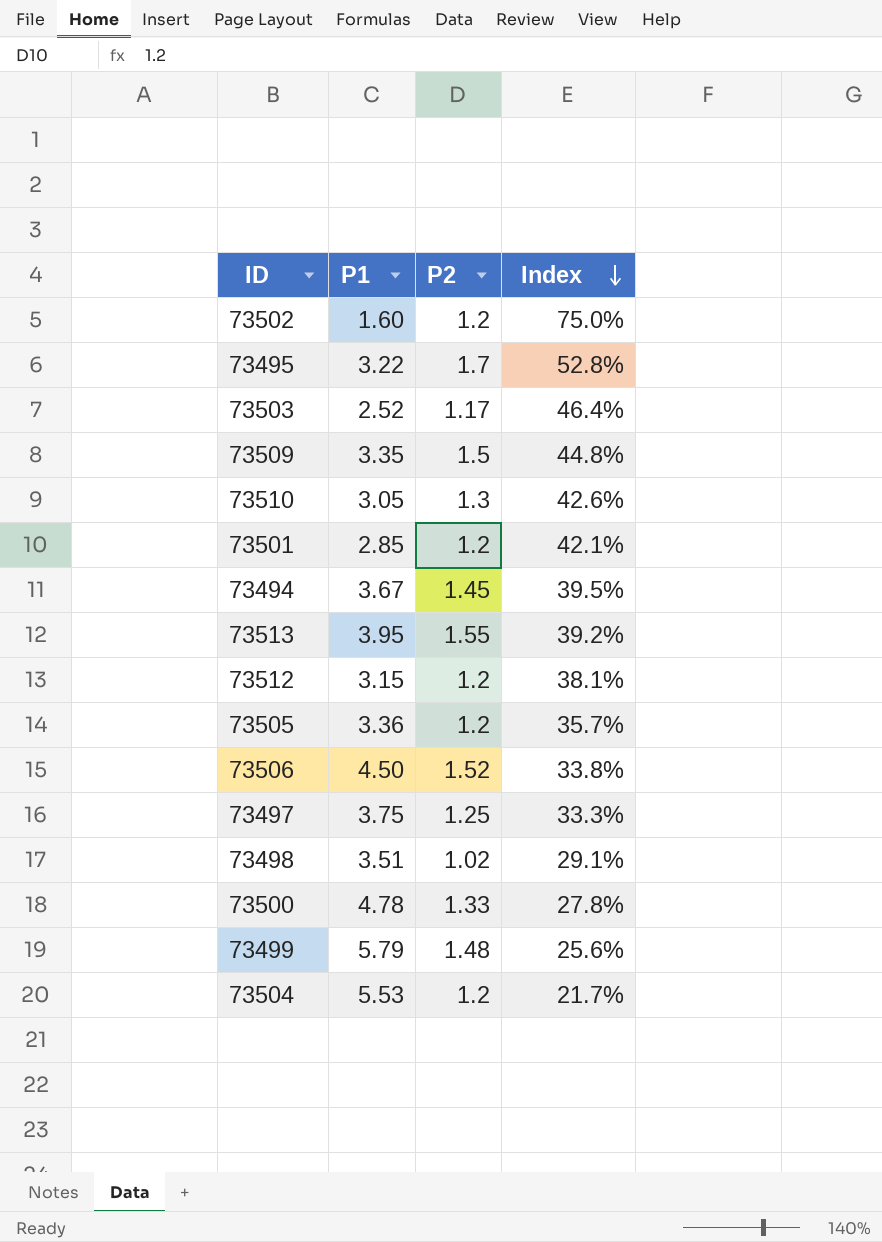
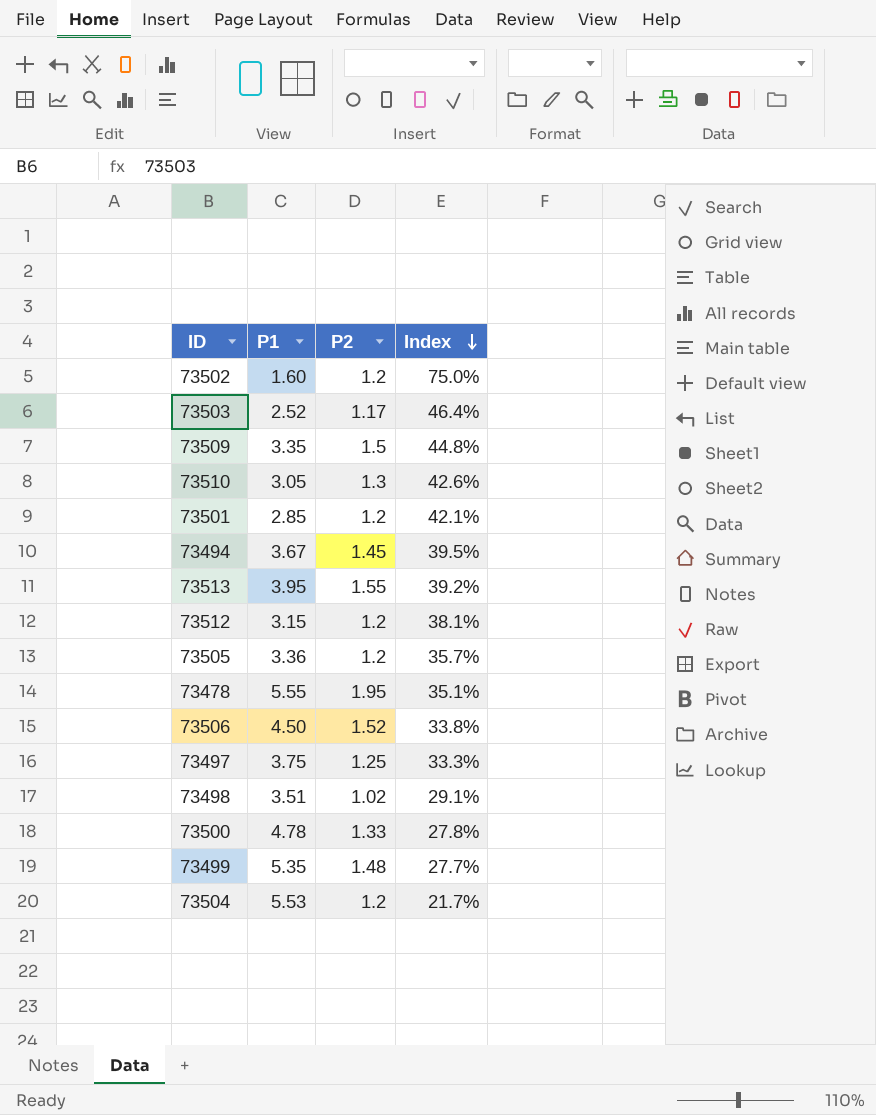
row 73495: 3.22 | 1.7 | 52.8% -> none
row 73478: none -> 5.55 | 1.95 | 35.1%
73499 | P1: 5.79 -> 5.35
73499 | Index: 25.6% -> 27.7%

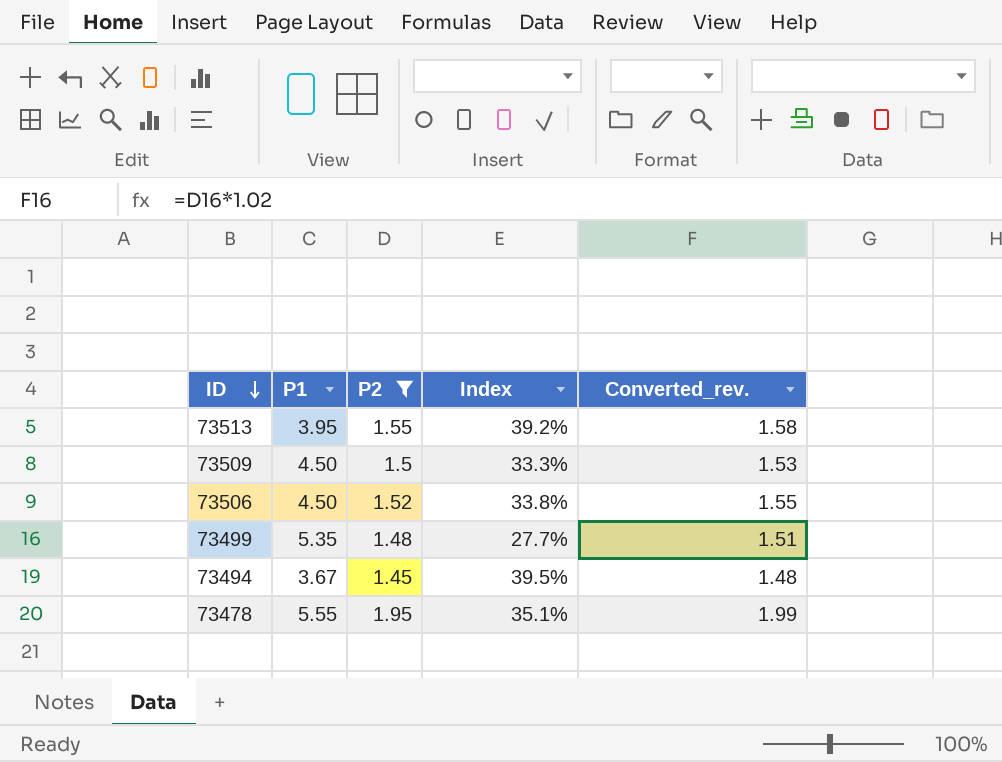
filter: none -> P2 >= 1.45
row order: Index descending -> ID descending
column Converted_rev. | formula: none -> [P2] * 1.02
73509 | P1: 3.35 -> 4.50
73509 | Index: 44.8% -> 33.3%

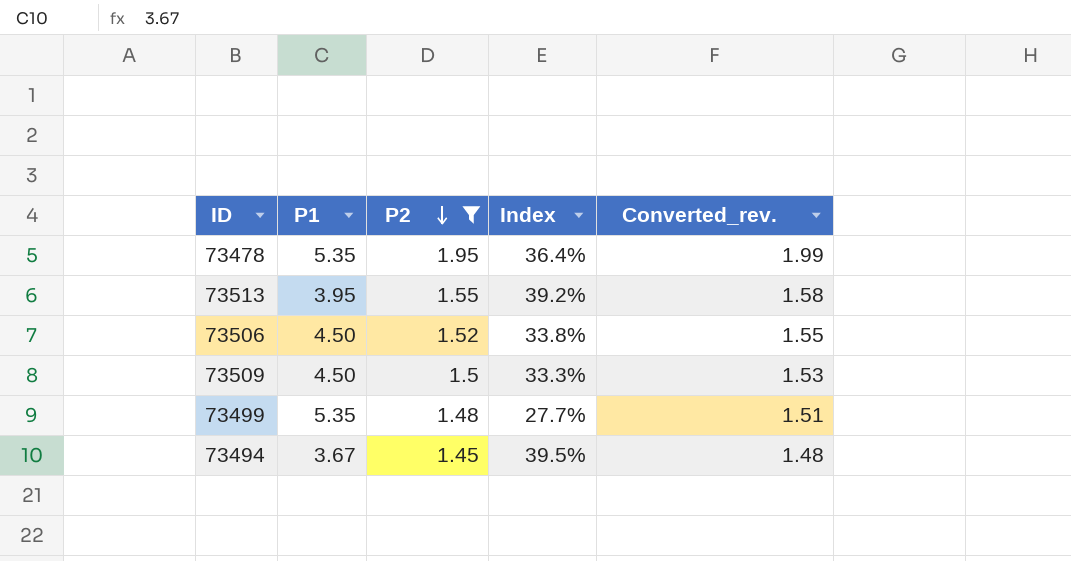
row order: ID descending -> P2 descending
73478 | P1: 5.55 -> 5.35
73478 | Index: 35.1% -> 36.4%

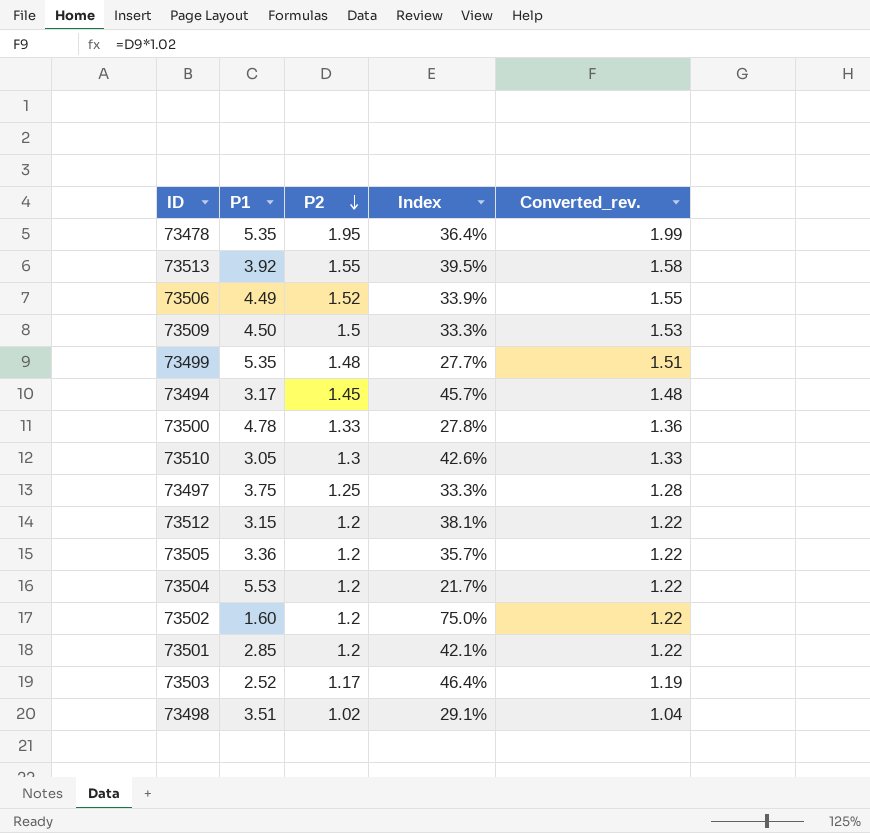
filter: P2 >= 1.45 -> none
73513 | P1: 3.95 -> 3.92
73513 | Index: 39.2% -> 39.5%
73506 | P1: 4.50 -> 4.49
73506 | Index: 33.8% -> 33.9%
73494 | P1: 3.67 -> 3.17
73494 | Index: 39.5% -> 45.7%

